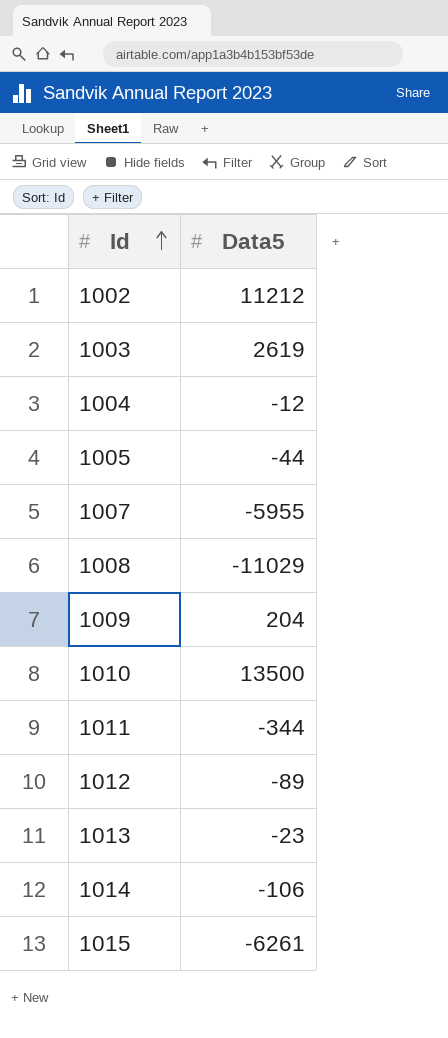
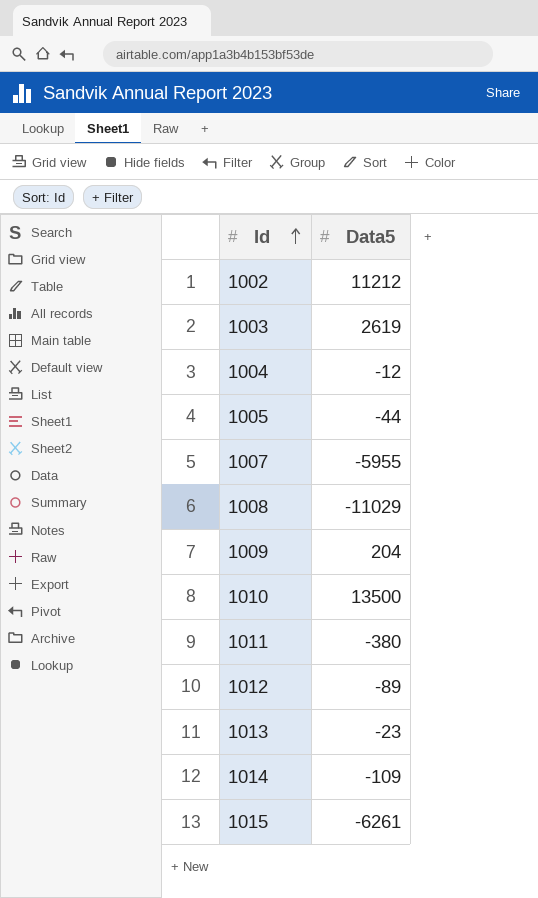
1011 | Data5: -344 -> -380
1014 | Data5: -106 -> -109

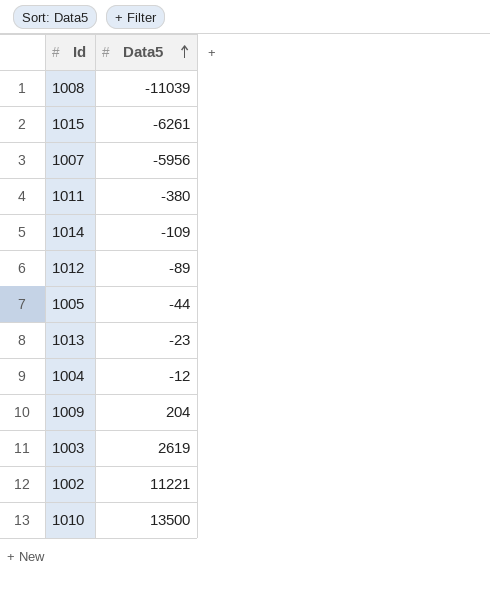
row order: Id ascending -> Data5 ascending
1008 | Data5: -11029 -> -11039
1007 | Data5: -5955 -> -5956
1002 | Data5: 11212 -> 11221

